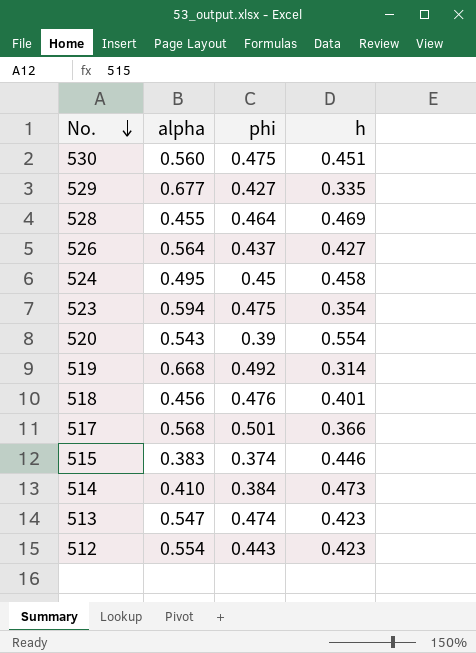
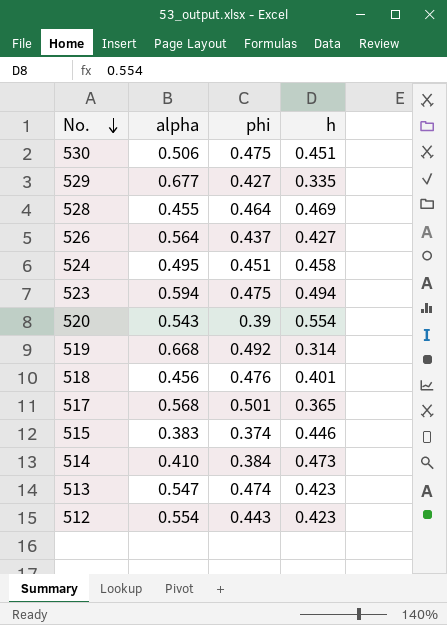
530 | alpha: 0.560 -> 0.506
524 | phi: 0.45 -> 0.451
523 | h: 0.354 -> 0.494
517 | h: 0.366 -> 0.365

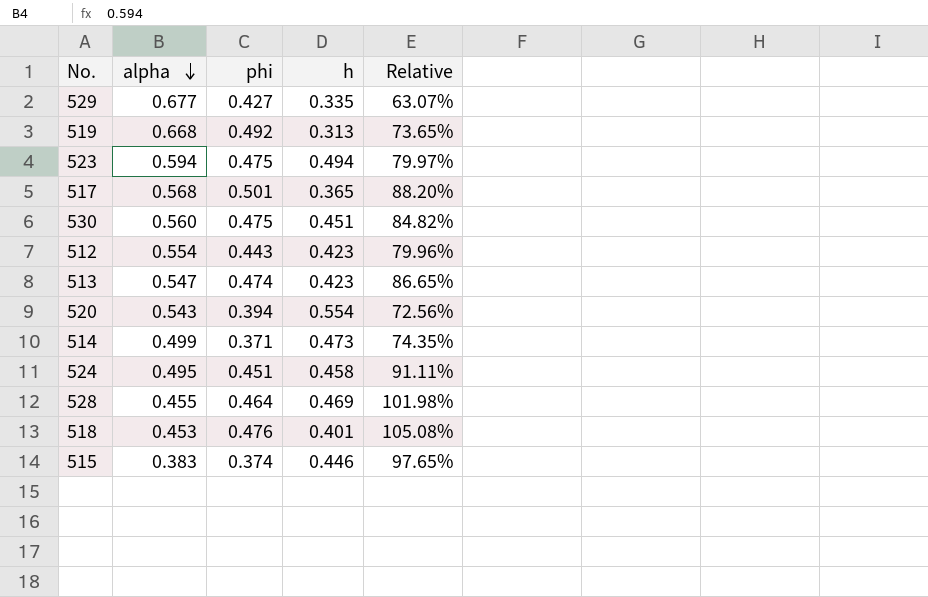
row order: No. descending -> alpha descending
column Relative | formula: none -> [phi] / [alpha]
row 526: 0.564 | 0.437 | 0.427 -> none
519 | h: 0.314 -> 0.313
530 | alpha: 0.506 -> 0.560
520 | phi: 0.39 -> 0.394
514 | alpha: 0.410 -> 0.499
514 | phi: 0.384 -> 0.371
518 | alpha: 0.456 -> 0.453

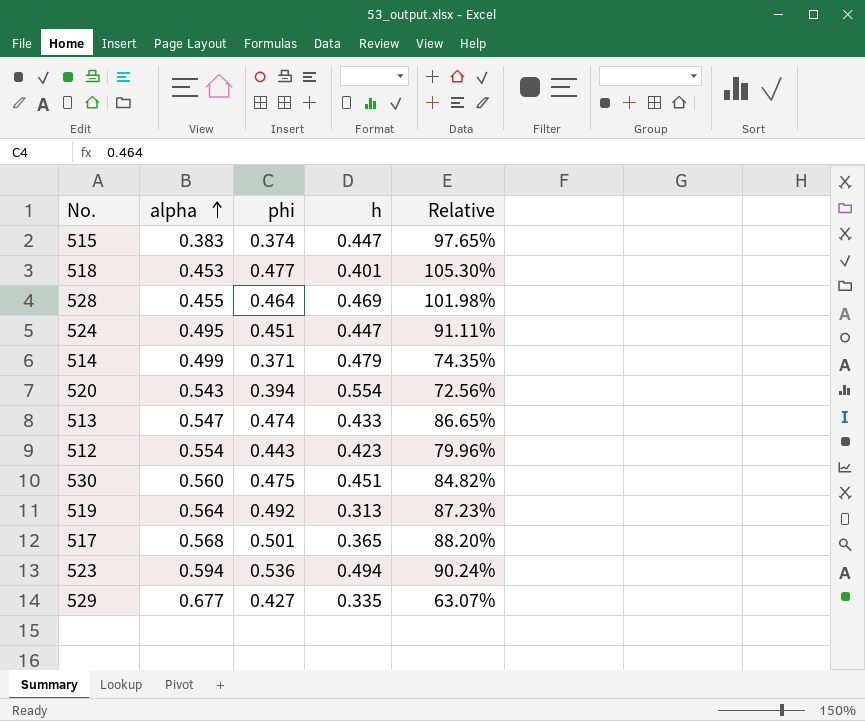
row order: alpha descending -> alpha ascending
515 | h: 0.446 -> 0.447
518 | phi: 0.476 -> 0.477
518 | Relative: 105.08% -> 105.30%
524 | h: 0.458 -> 0.447
514 | h: 0.473 -> 0.479
513 | h: 0.423 -> 0.433
519 | alpha: 0.668 -> 0.564
519 | Relative: 73.65% -> 87.23%
523 | phi: 0.475 -> 0.536
523 | Relative: 79.97% -> 90.24%

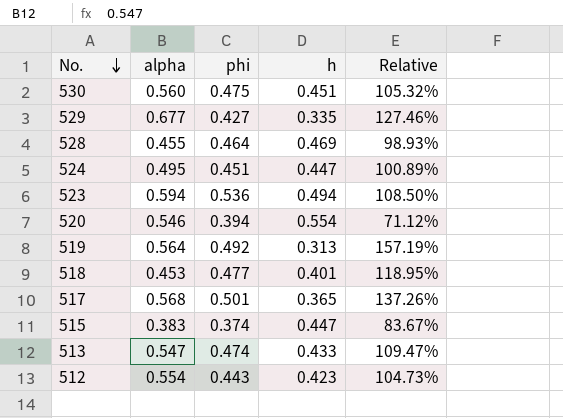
row order: alpha ascending -> No. descending
column Relative | formula: [phi] / [alpha] -> [phi] / [h]
row 514: 0.499 | 0.371 | 0.479 | 74.35% -> none
520 | alpha: 0.543 -> 0.546

